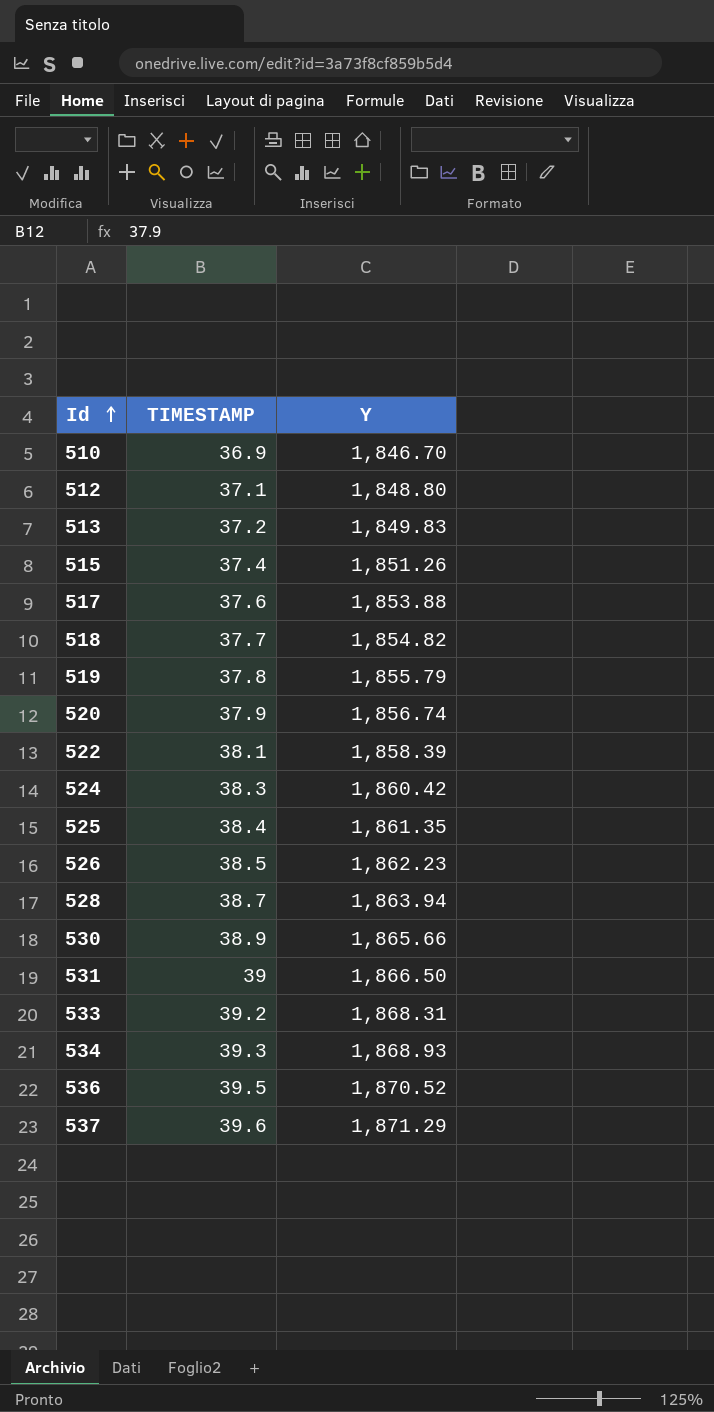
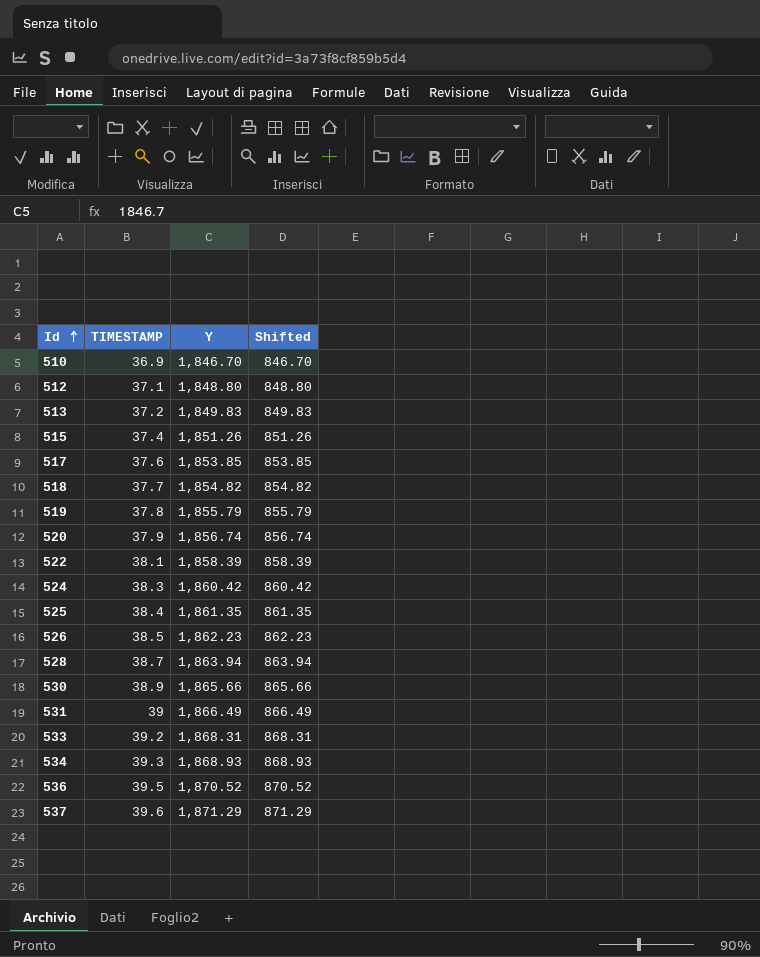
column Shifted | formula: none -> [Y] - 1000
517 | Y: 1,853.88 -> 1,853.85
531 | Y: 1,866.50 -> 1,866.49

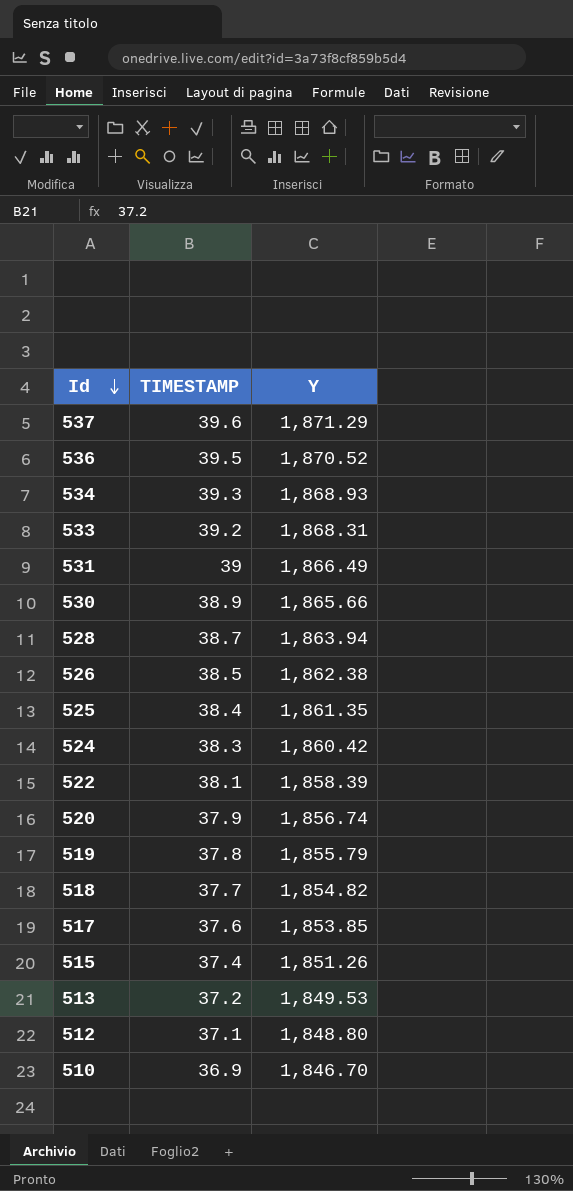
row order: Id ascending -> Id descending
column Shifted | formula: [Y] - 1000 -> none
526 | Y: 1,862.23 -> 1,862.38
513 | Y: 1,849.83 -> 1,849.53

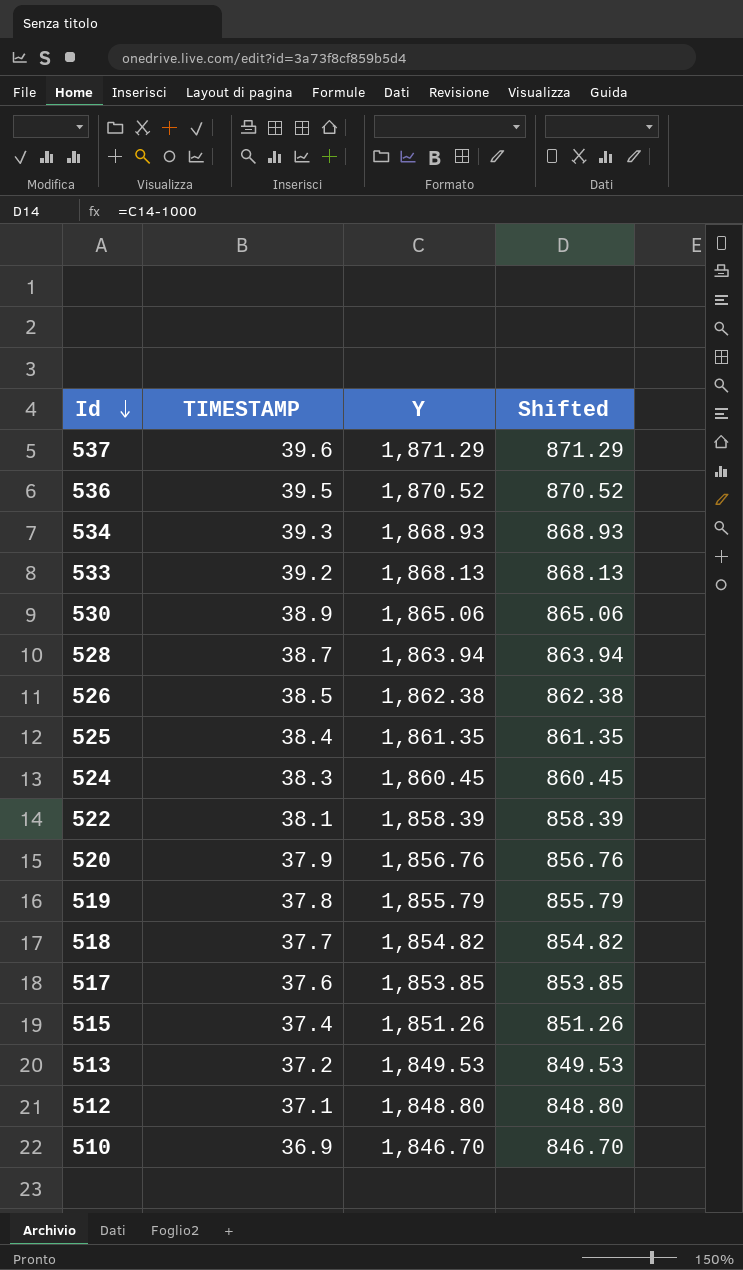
column Shifted | formula: none -> [Y] - 1000
row 531: 39 | 1,866.49 -> none
533 | Y: 1,868.31 -> 1,868.13
530 | Y: 1,865.66 -> 1,865.06
524 | Y: 1,860.42 -> 1,860.45
520 | Y: 1,856.74 -> 1,856.76

